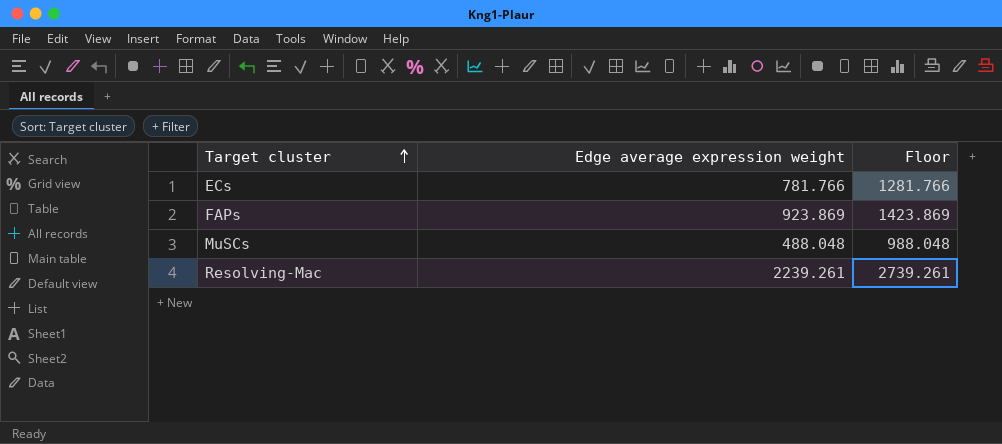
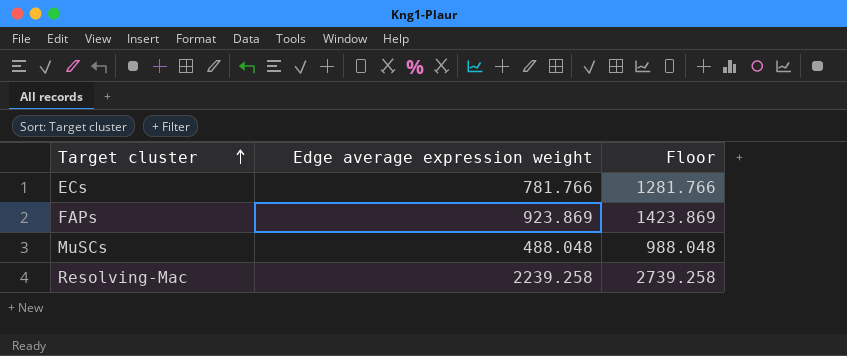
Resolving-Mac | Edge average expression weight: 2239.261 -> 2239.258
Resolving-Mac | Floor: 2739.261 -> 2739.258

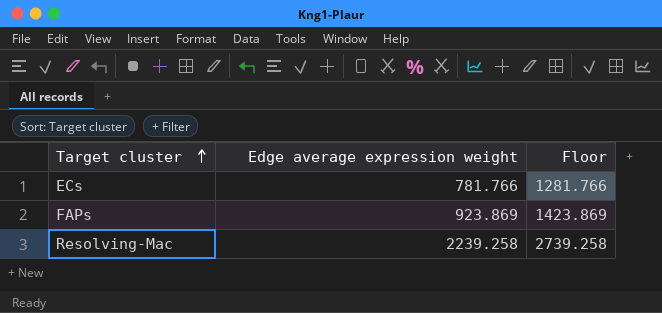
row MuSCs: 488.048 | 988.048 -> none

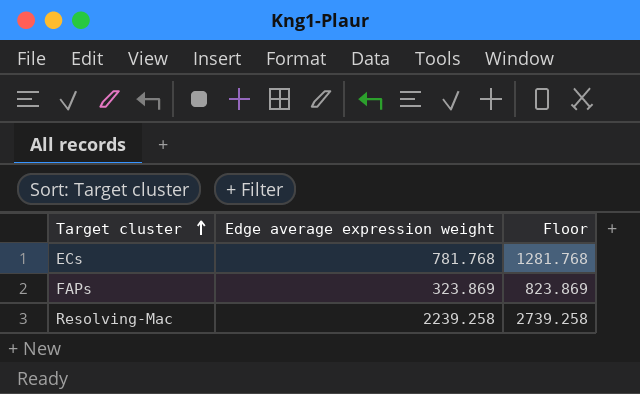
ECs | Edge average expression weight: 781.766 -> 781.768
ECs | Floor: 1281.766 -> 1281.768
FAPs | Edge average expression weight: 923.869 -> 323.869
FAPs | Floor: 1423.869 -> 823.869

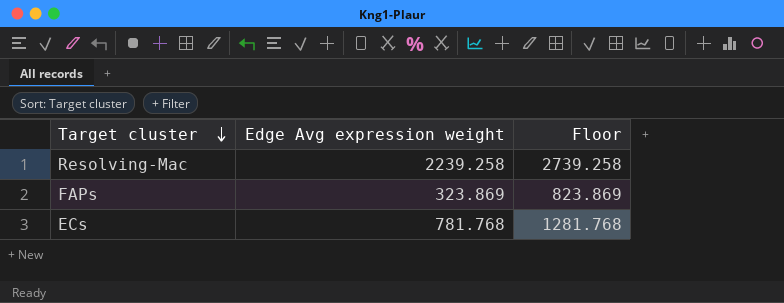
row order: Target cluster ascending -> Target cluster descending
column name: Edge average expression weight -> Edge Avg expression weight

